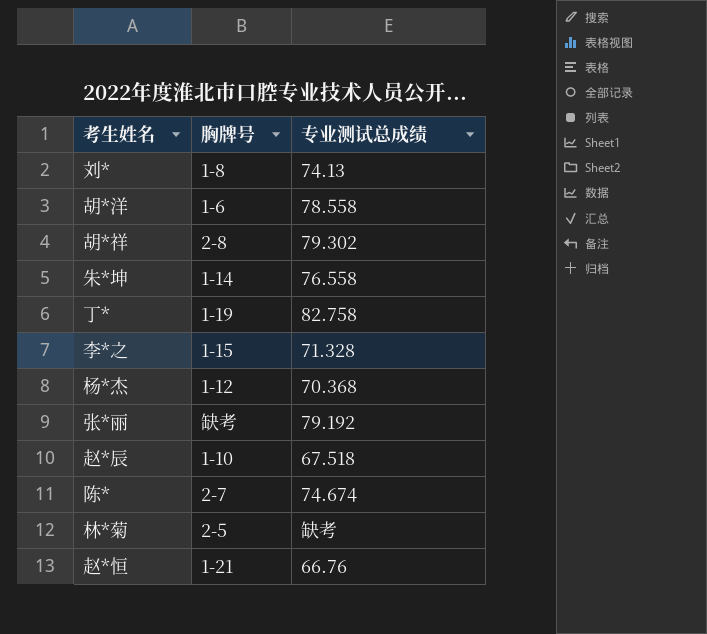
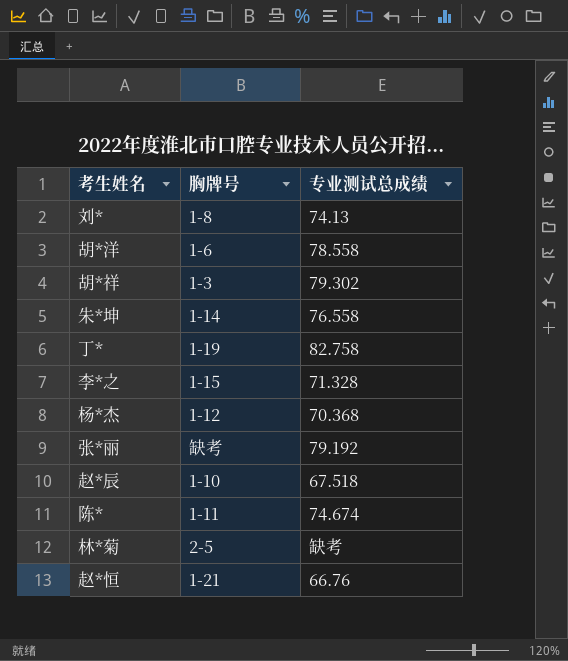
胡*祥 | 胸牌号: 2-8 -> 1-3
陈* | 胸牌号: 2-7 -> 1-11

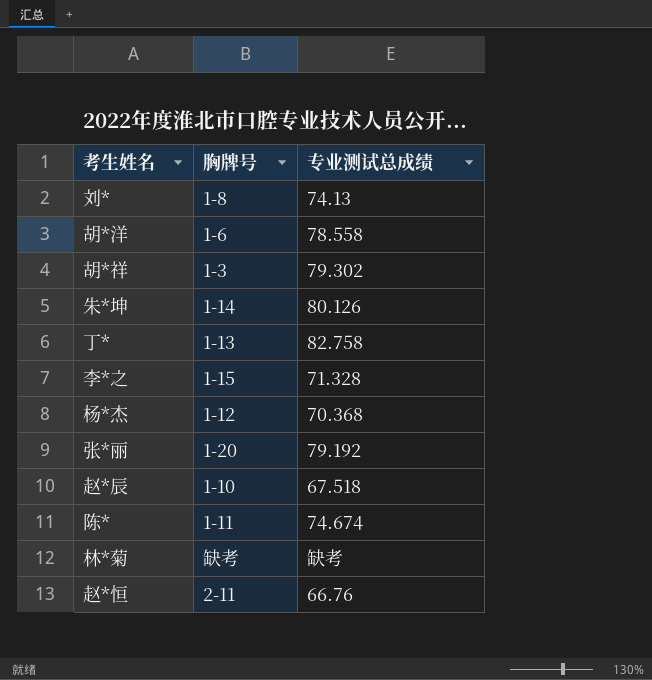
朱*坤 | 专业测试总成绩: 76.558 -> 80.126
丁* | 胸牌号: 1-19 -> 1-13
张*丽 | 胸牌号: 缺考 -> 1-20
林*菊 | 胸牌号: 2-5 -> 缺考
赵*恒 | 胸牌号: 1-21 -> 2-11

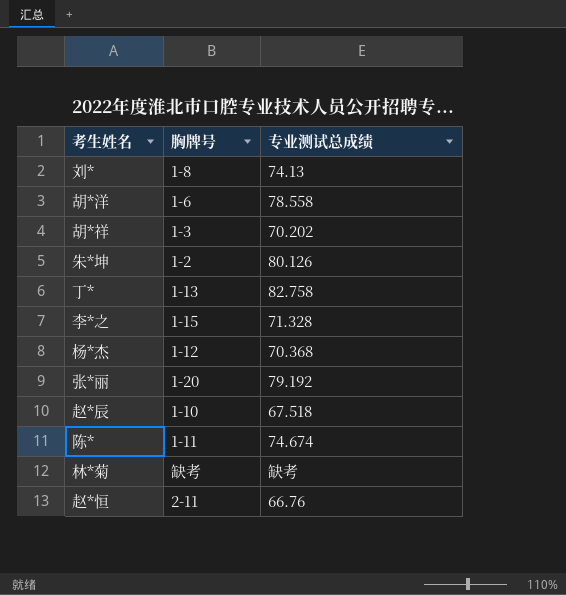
胡*祥 | 专业测试总成绩: 79.302 -> 70.202
朱*坤 | 胸牌号: 1-14 -> 1-2

